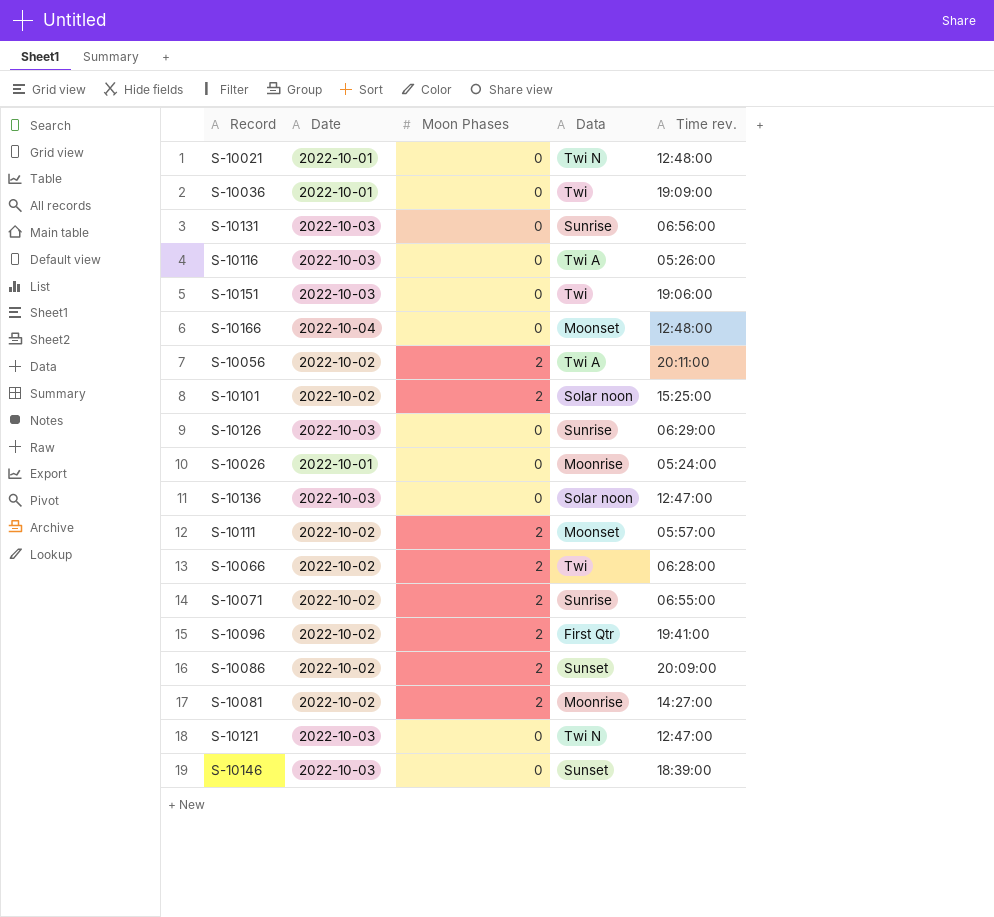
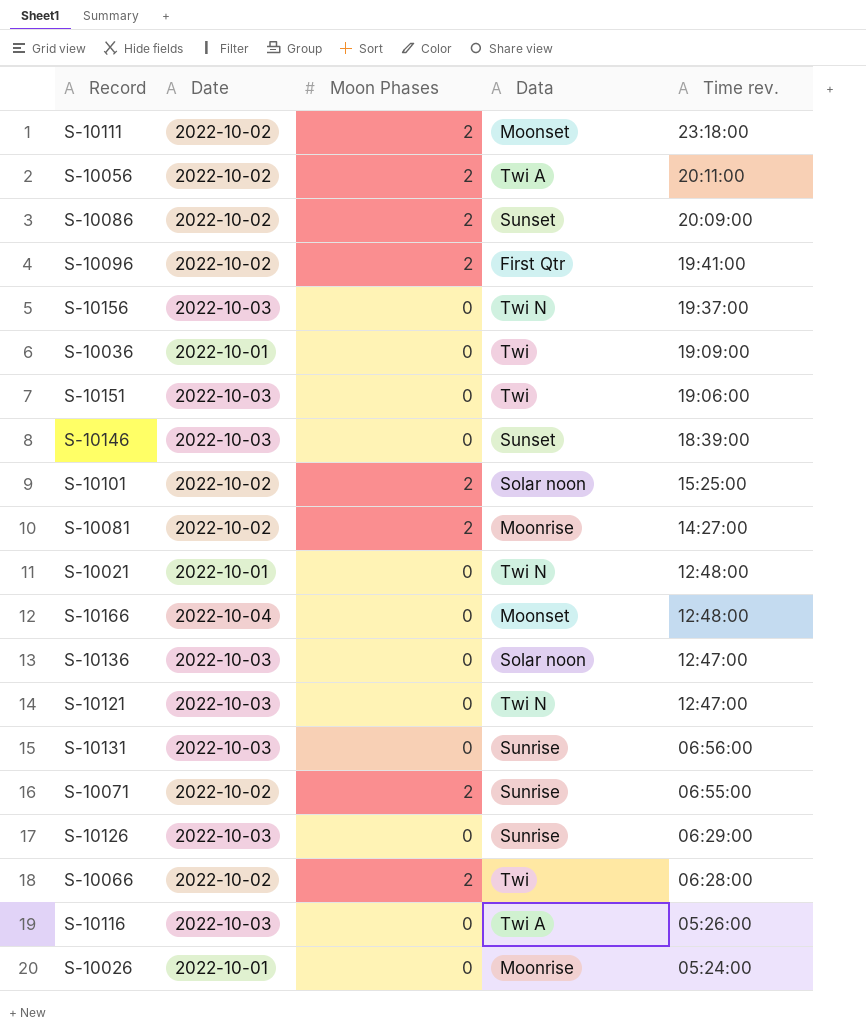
row order: none -> Time rev. descending
S-10111 | Time rev.: 05:57:00 -> 23:18:00
row S-10156: none -> 2022-10-03 | 0 | Twi N | 19:37:00

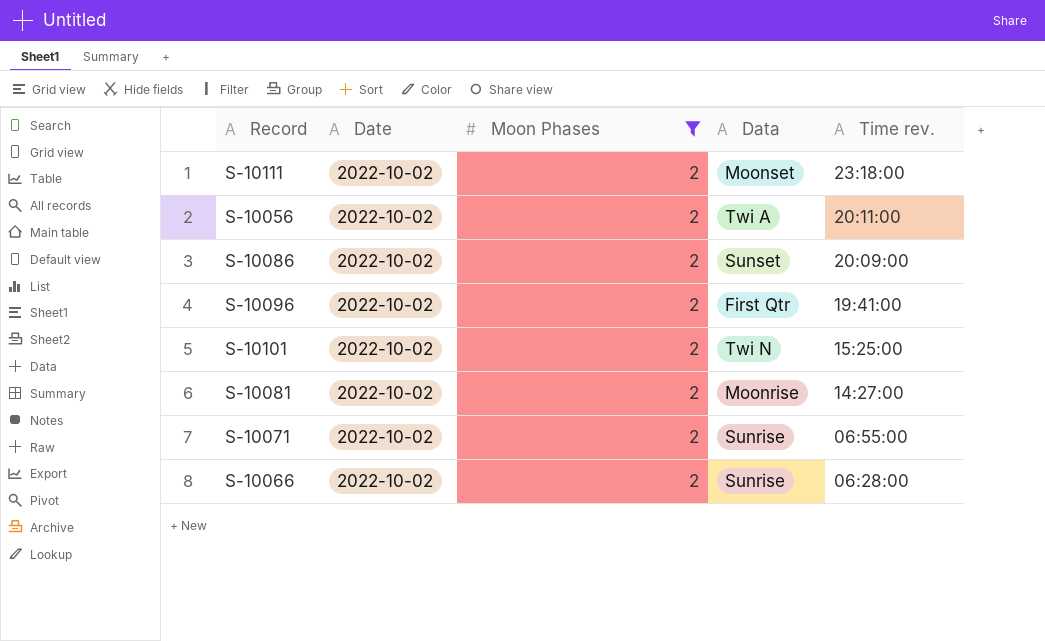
filter: none -> Moon Phases = 2
S-10101 | Data: Solar noon -> Twi N
S-10066 | Data: Twi -> Sunrise

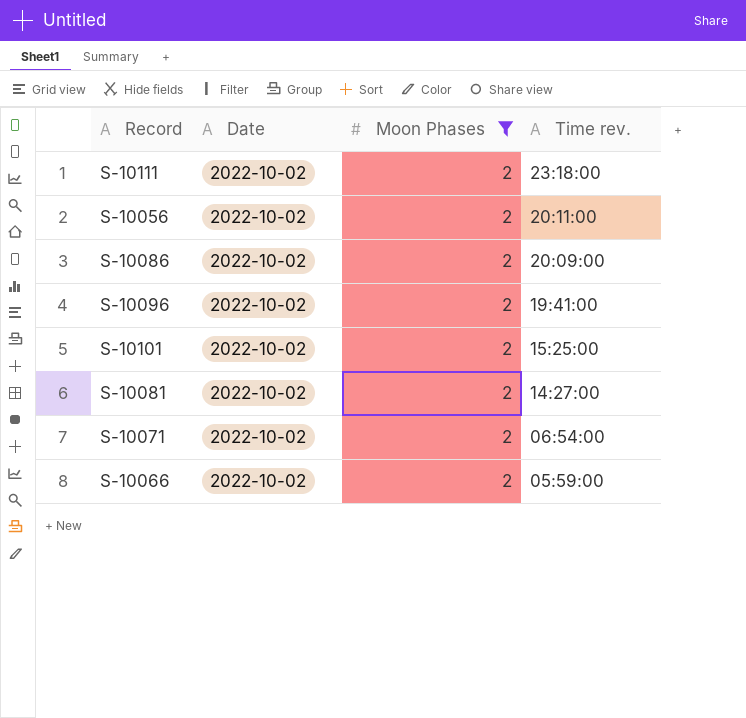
column Data | position: 4 -> none
S-10071 | Time rev.: 06:55:00 -> 06:54:00
S-10066 | Time rev.: 06:28:00 -> 05:59:00

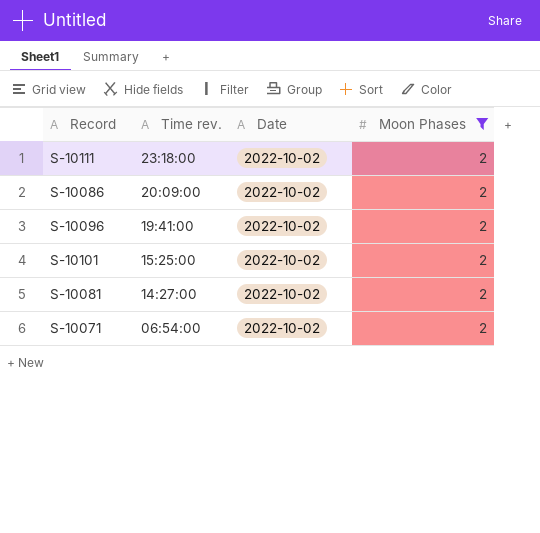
column Time rev. | position: 4 -> 2
row S-10056: 2022-10-02 | 2 | 20:11:00 -> none
row S-10066: 2022-10-02 | 2 | 05:59:00 -> none

